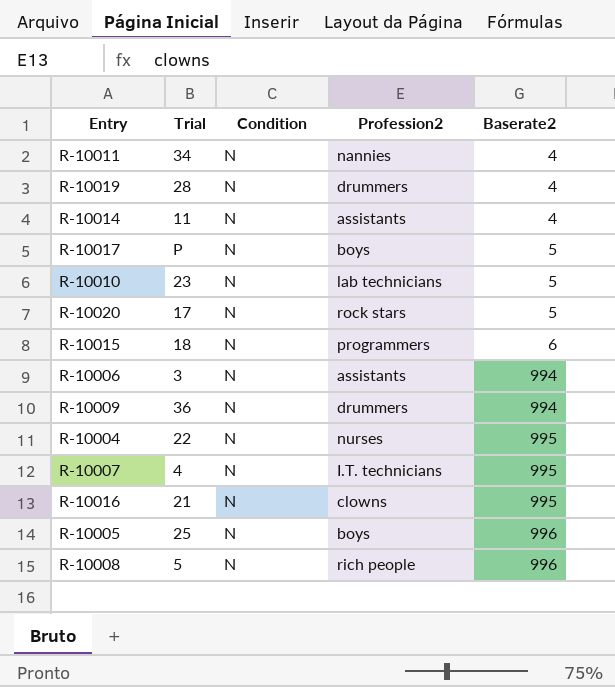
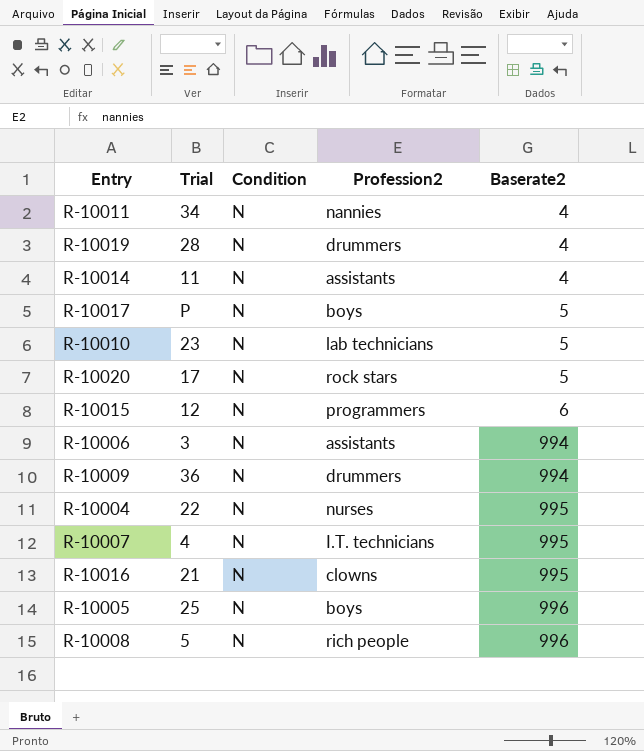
R-10015 | Trial: 18 -> 12

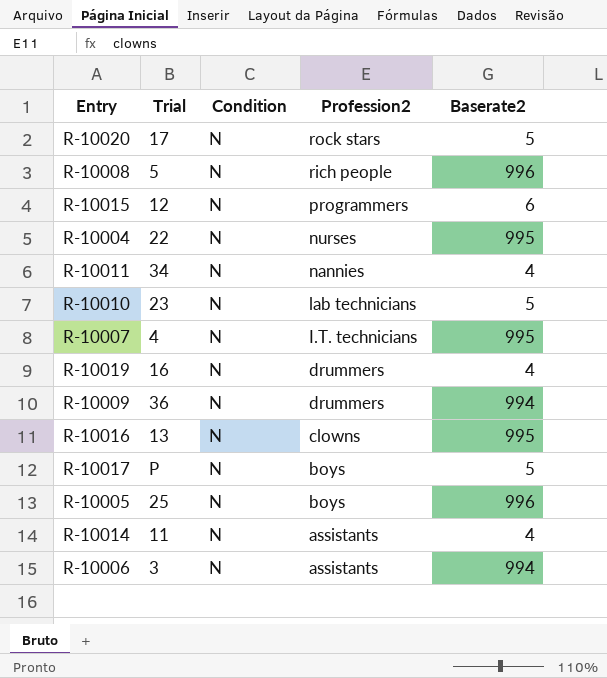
row order: Baserate2 ascending -> Profession2 descending
R-10019 | Trial: 28 -> 16
R-10016 | Trial: 21 -> 13

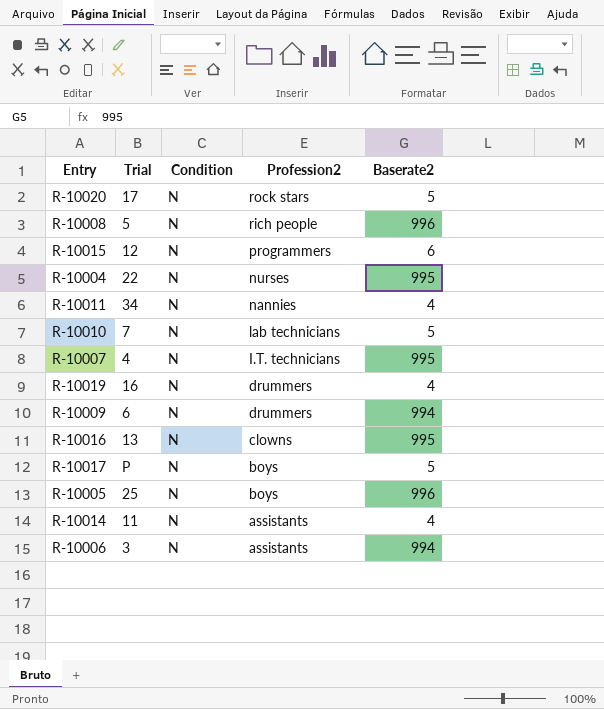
R-10010 | Trial: 23 -> 7
R-10009 | Trial: 36 -> 6

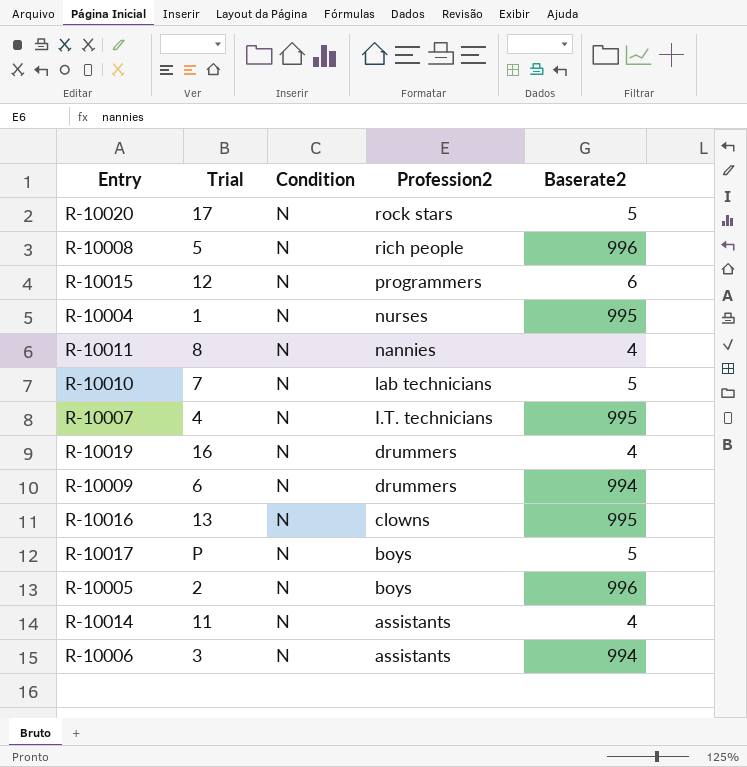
R-10004 | Trial: 22 -> 1
R-10011 | Trial: 34 -> 8
R-10005 | Trial: 25 -> 2

